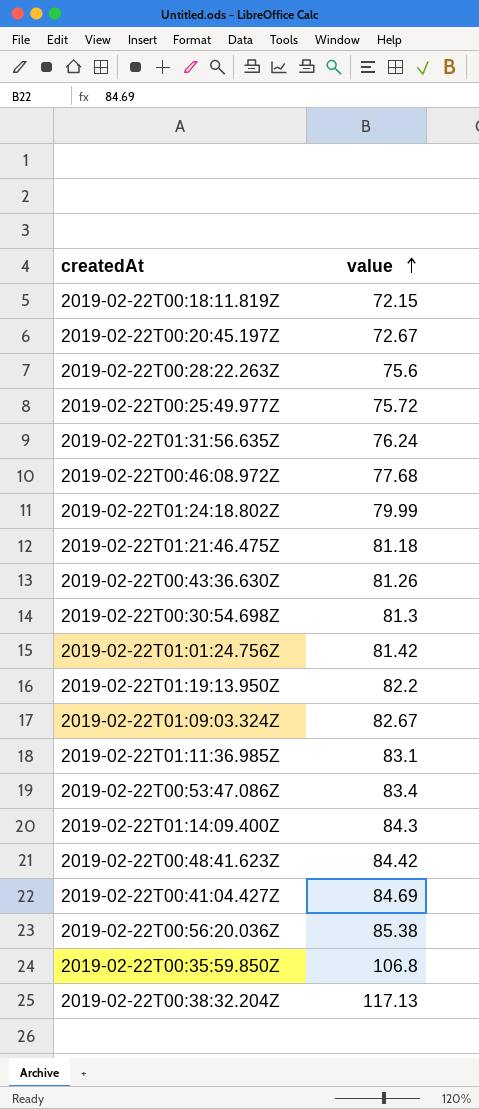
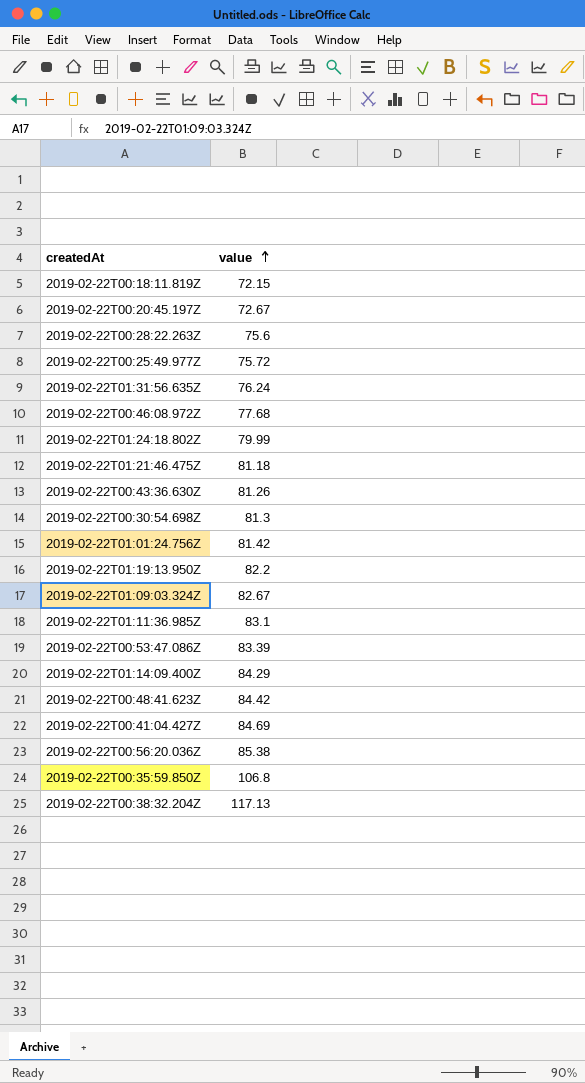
2019-02-22T00:53:47.086Z | value: 83.4 -> 83.39
2019-02-22T01:14:09.400Z | value: 84.3 -> 84.29

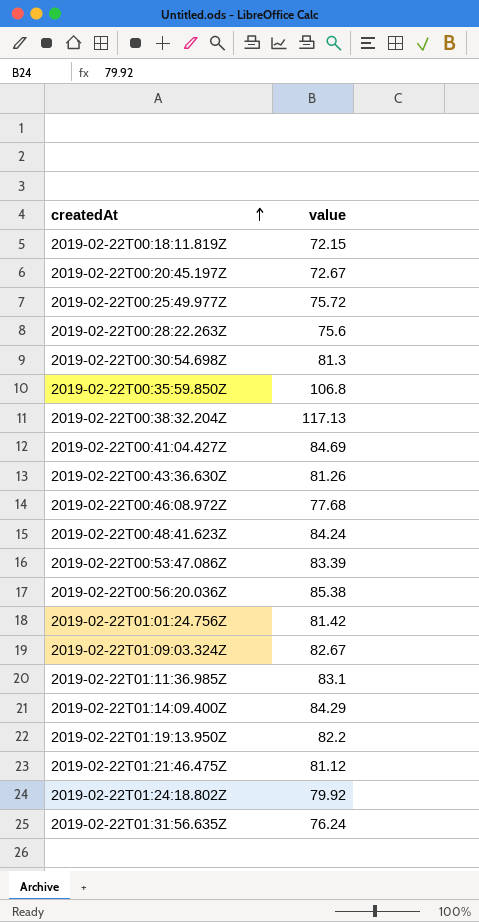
row order: value ascending -> createdAt ascending
2019-02-22T00:48:41.623Z | value: 84.42 -> 84.24
2019-02-22T01:21:46.475Z | value: 81.18 -> 81.12
2019-02-22T01:24:18.802Z | value: 79.99 -> 79.92

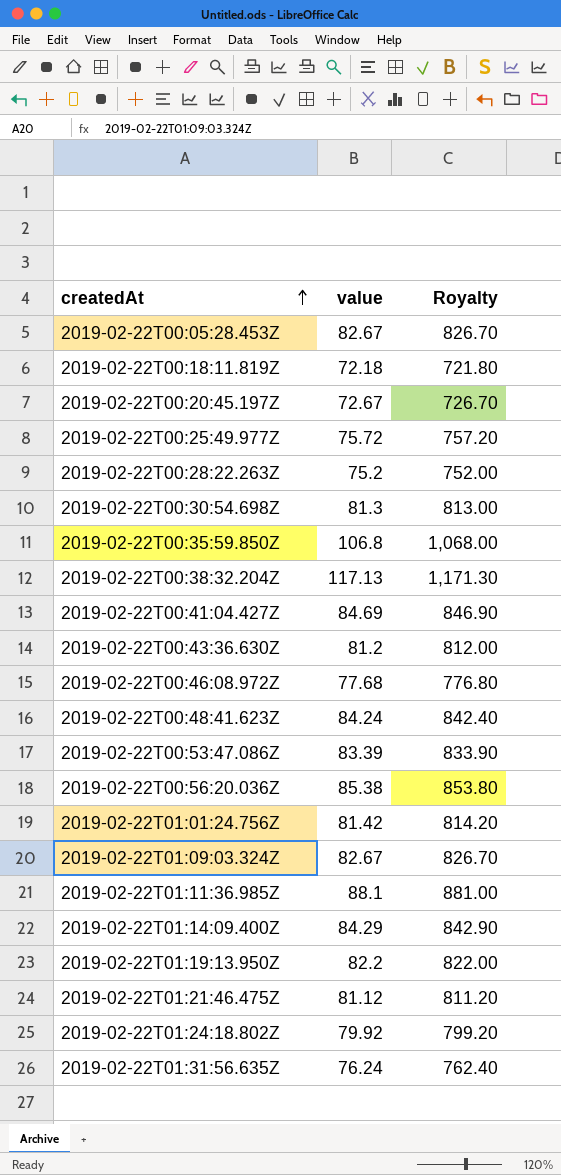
column Royalty | formula: none -> [value] * 10
row 2019-02-22T00:05:28.453Z: none -> 82.67 | 826.70
2019-02-22T00:18:11.819Z | value: 72.15 -> 72.18
2019-02-22T00:28:22.263Z | value: 75.6 -> 75.2
2019-02-22T00:43:36.630Z | value: 81.26 -> 81.2
2019-02-22T01:11:36.985Z | value: 83.1 -> 88.1

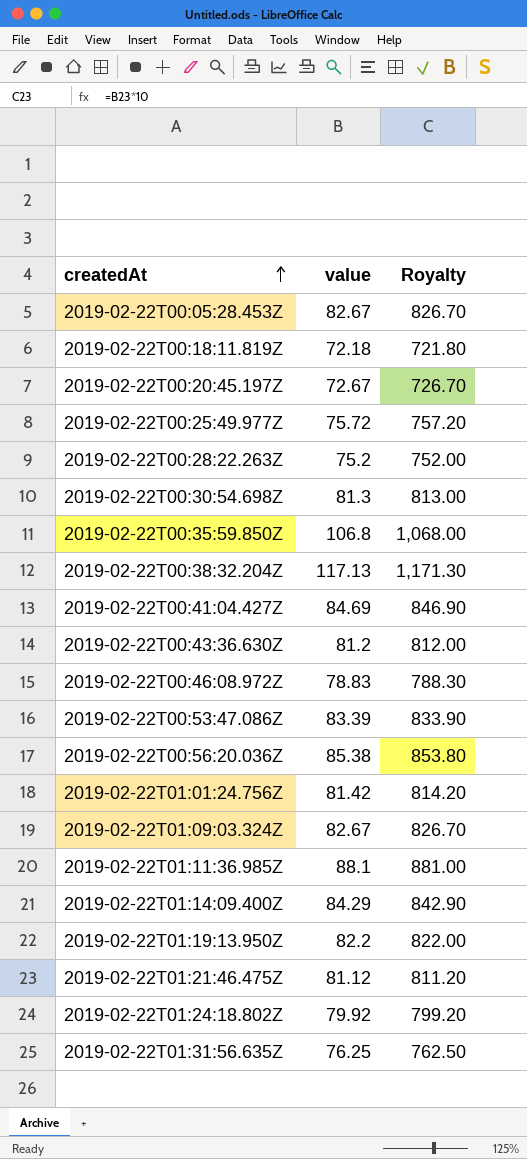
row 2019-02-22T00:48:41.623Z: 84.24 | 842.40 -> none
2019-02-22T00:46:08.972Z | value: 77.68 -> 78.83
2019-02-22T00:46:08.972Z | Royalty: 776.80 -> 788.30
2019-02-22T01:31:56.635Z | value: 76.24 -> 76.25
2019-02-22T01:31:56.635Z | Royalty: 762.40 -> 762.50

